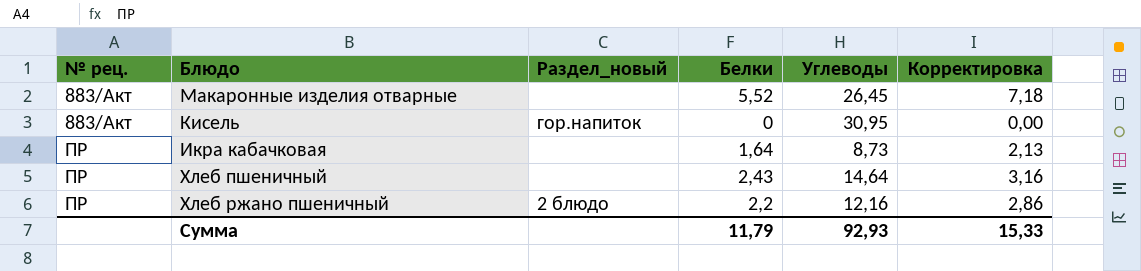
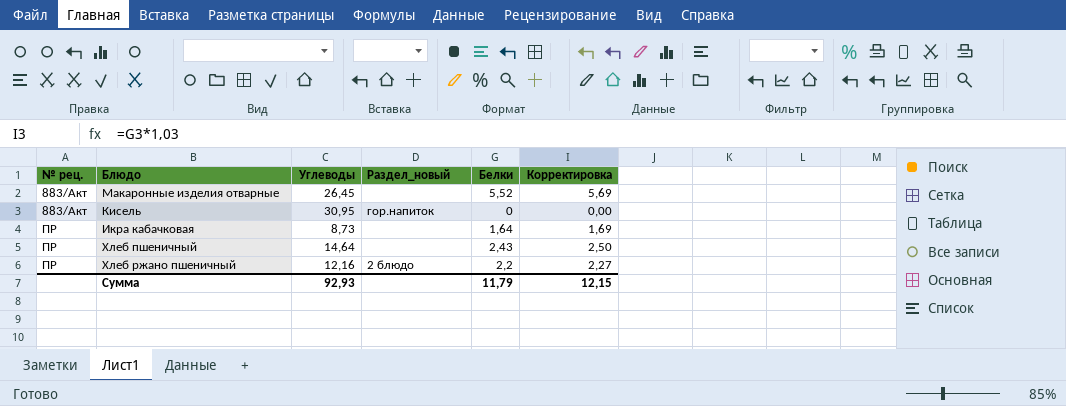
column Углеводы | position: 5 -> 3
column Корректировка | formula: [Белки] * 1,3 -> [Белки] * 1,03
Сумма | Корректировка: 15,33 -> 12,15

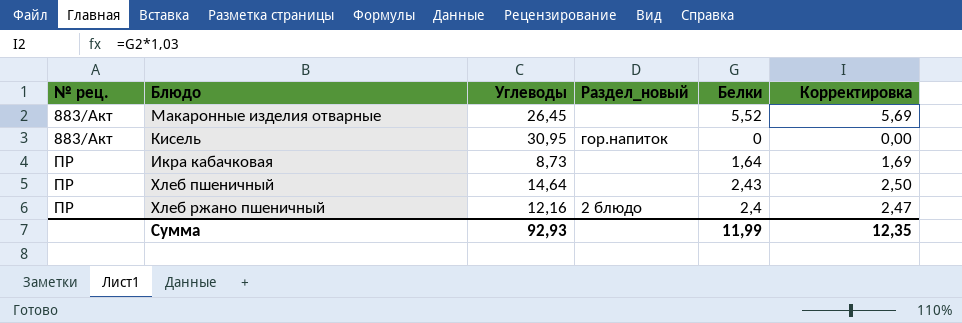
Хлеб ржано пшеничный | Белки: 2,2 -> 2,4
Хлеб ржано пшеничный | Корректировка: 2,27 -> 2,47
Сумма | Белки: 11,79 -> 11,99
Сумма | Корректировка: 12,15 -> 12,35

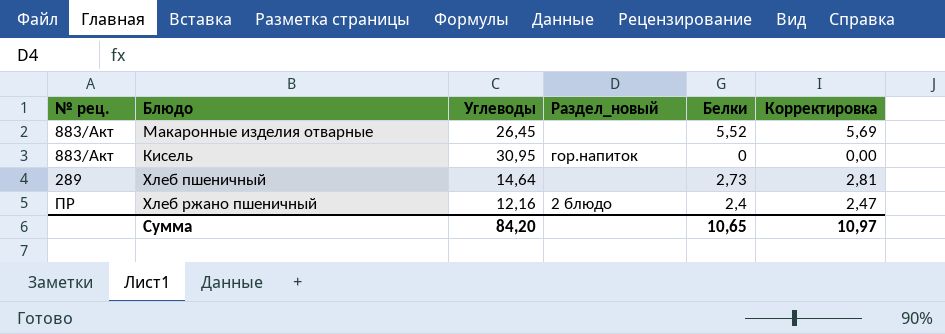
row Икра кабачковая: ПР | 8,73 | none | 1,64 | 1,69 -> none
Хлеб пшеничный | № рец.: ПР -> 289
Хлеб пшеничный | Белки: 2,43 -> 2,73
Хлеб пшеничный | Корректировка: 2,50 -> 2,81
Сумма | Углеводы: 92,93 -> 84,20
Сумма | Белки: 11,99 -> 10,65
Сумма | Корректировка: 12,35 -> 10,97

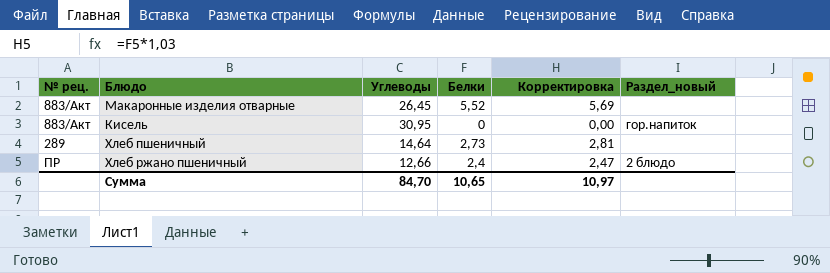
column Раздел_новый | position: 4 -> 6
Хлеб ржано пшеничный | Углеводы: 12,16 -> 12,66
Сумма | Углеводы: 84,20 -> 84,70

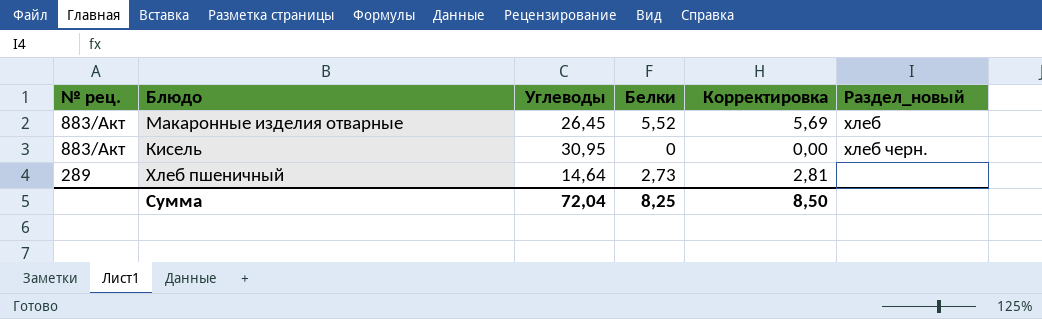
row Хлеб ржано пшеничный: ПР | 12,66 | 2,4 | 2,47 | 2 блюдо -> none
Макаронные изделия отварные | Раздел_новый: none -> хлеб
Кисель | Раздел_новый: гор.напиток -> хлеб черн.
Сумма | Углеводы: 84,70 -> 72,04
Сумма | Белки: 10,65 -> 8,25
Сумма | Корректировка: 10,97 -> 8,50

